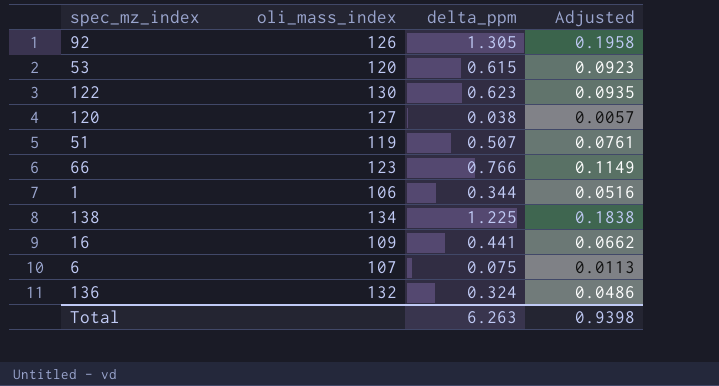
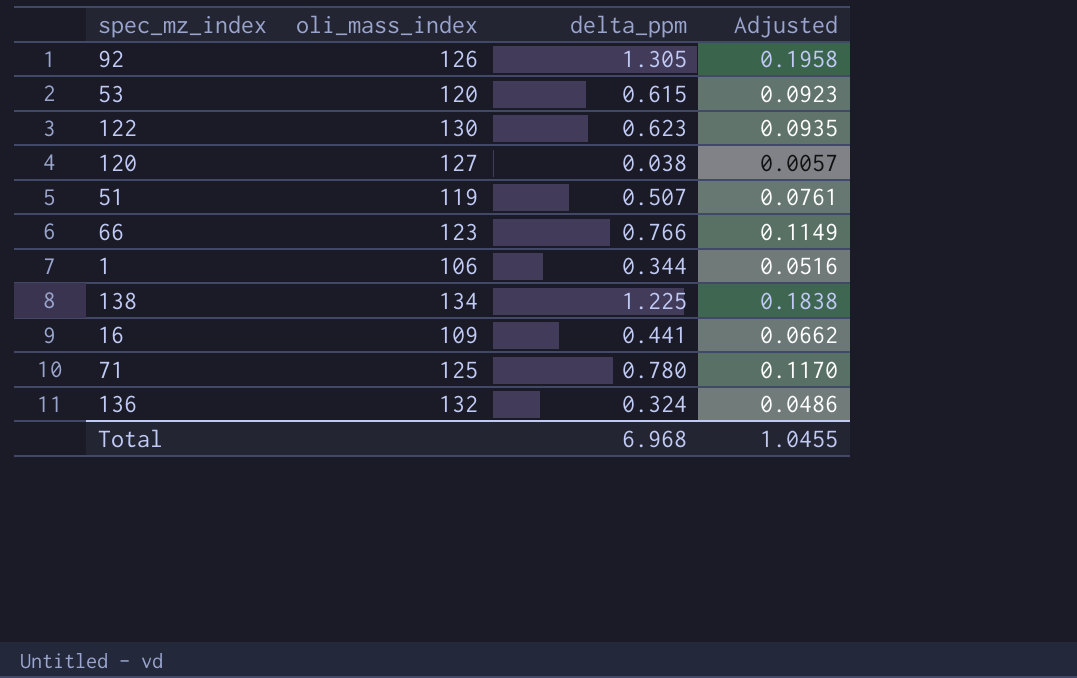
row 6: 107 | 0.075 | 0.0113 -> none
row 71: none -> 125 | 0.780 | 0.1170
Total | delta_ppm: 6.263 -> 6.968
Total | Adjusted: 0.9398 -> 1.0455

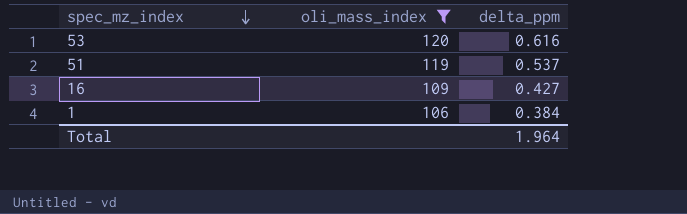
filter: none -> oli_mass_index <= 120
row order: none -> spec_mz_index descending
column Adjusted | formula: [delta_ppm] * 0.15 -> none
53 | delta_ppm: 0.615 -> 0.616
51 | delta_ppm: 0.507 -> 0.537
16 | delta_ppm: 0.441 -> 0.427
1 | delta_ppm: 0.344 -> 0.384
Total | delta_ppm: 6.968 -> 1.964

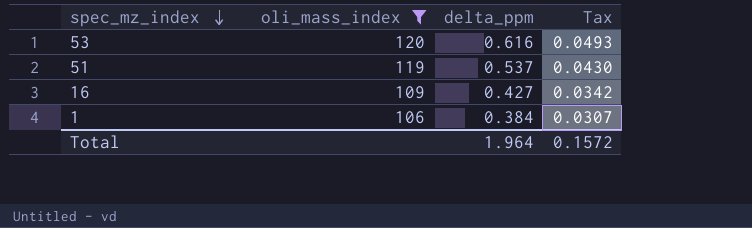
column Tax | formula: none -> [delta_ppm] * 0.08

